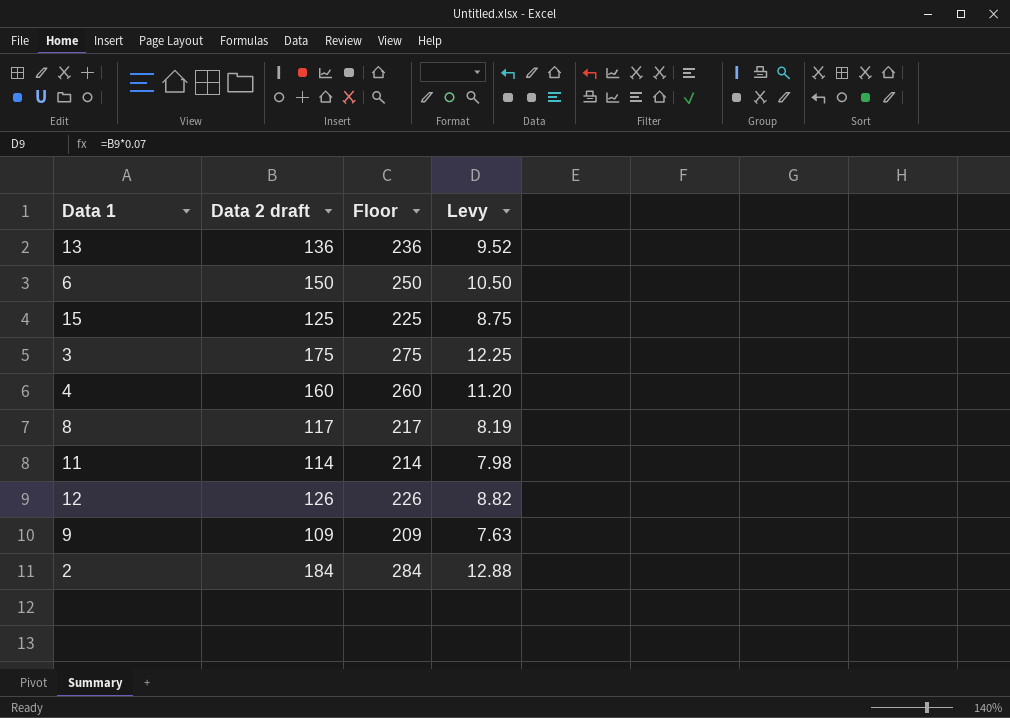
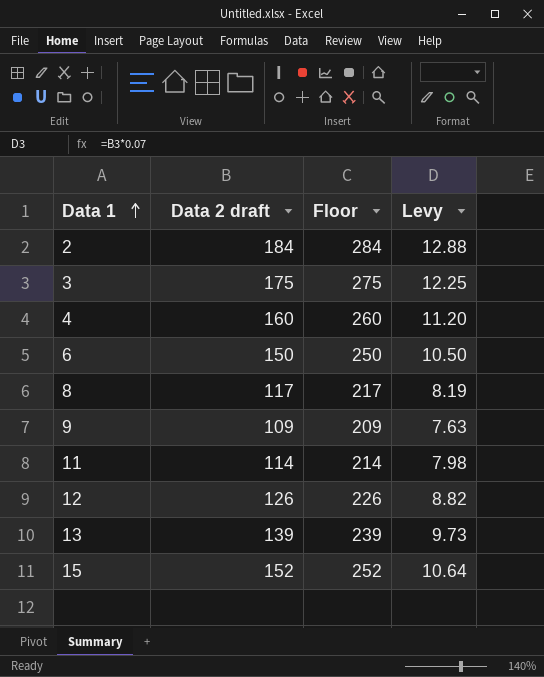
row order: none -> Data 1 ascending
13 | Data 2 draft: 136 -> 139
13 | Floor: 236 -> 239
13 | Levy: 9.52 -> 9.73
15 | Data 2 draft: 125 -> 152
15 | Floor: 225 -> 252
15 | Levy: 8.75 -> 10.64

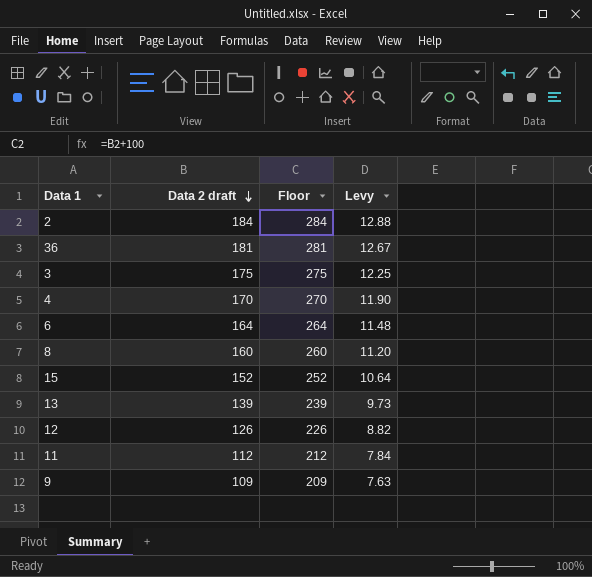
row order: Data 1 ascending -> Data 2 draft descending
row 36: none -> 181 | 281 | 12.67
4 | Data 2 draft: 160 -> 170
4 | Floor: 260 -> 270
4 | Levy: 11.20 -> 11.90
6 | Data 2 draft: 150 -> 164
6 | Floor: 250 -> 264
6 | Levy: 10.50 -> 11.48
8 | Data 2 draft: 117 -> 160
8 | Floor: 217 -> 260
8 | Levy: 8.19 -> 11.20
11 | Data 2 draft: 114 -> 112
11 | Floor: 214 -> 212
11 | Levy: 7.98 -> 7.84

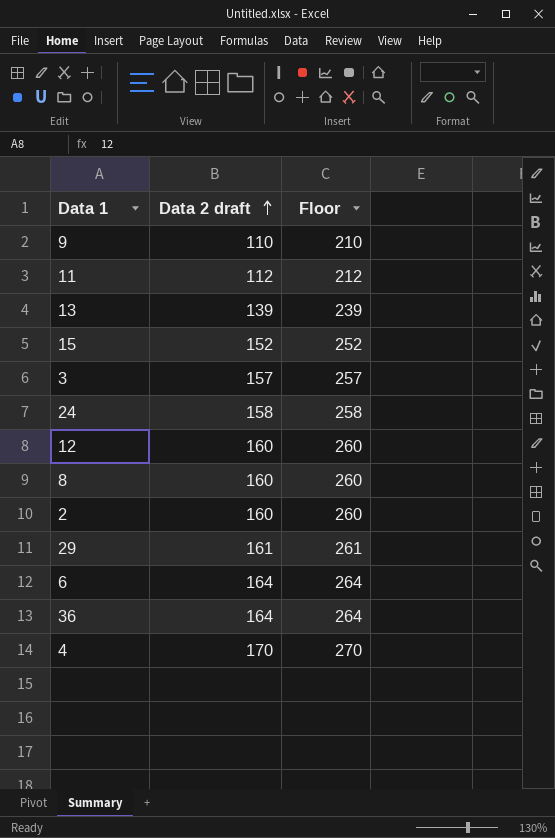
row order: Data 2 draft descending -> Data 2 draft ascending
column Levy | formula: [Data 2 draft] * 0.07 -> none
9 | Data 2 draft: 109 -> 110
9 | Floor: 209 -> 210
3 | Data 2 draft: 175 -> 157
3 | Floor: 275 -> 257
row 24: none -> 158 | 258
12 | Data 2 draft: 126 -> 160
12 | Floor: 226 -> 260
2 | Data 2 draft: 184 -> 160
2 | Floor: 284 -> 260
row 29: none -> 161 | 261
36 | Data 2 draft: 181 -> 164
36 | Floor: 281 -> 264

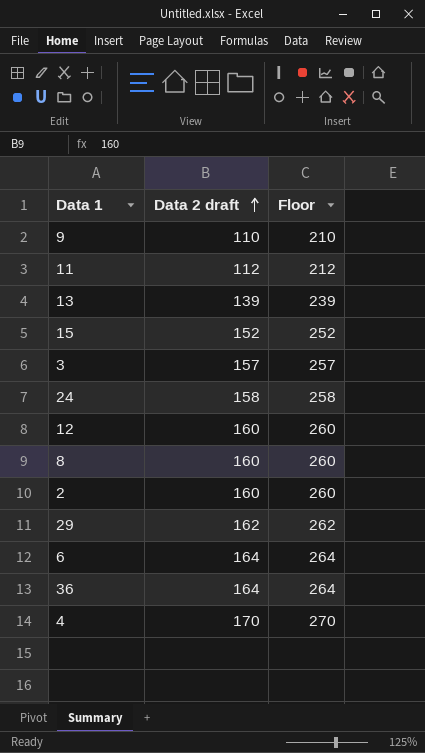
29 | Data 2 draft: 161 -> 162
29 | Floor: 261 -> 262

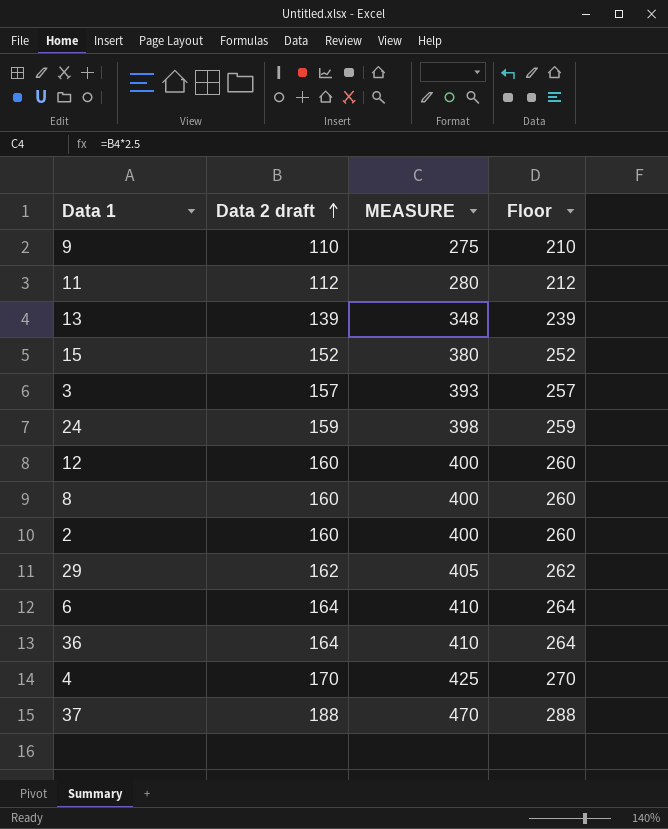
column MEASURE | formula: none -> [Data 2 draft] * 2.5
24 | Data 2 draft: 158 -> 159
24 | Floor: 258 -> 259
row 37: none -> 188 | 470 | 288

